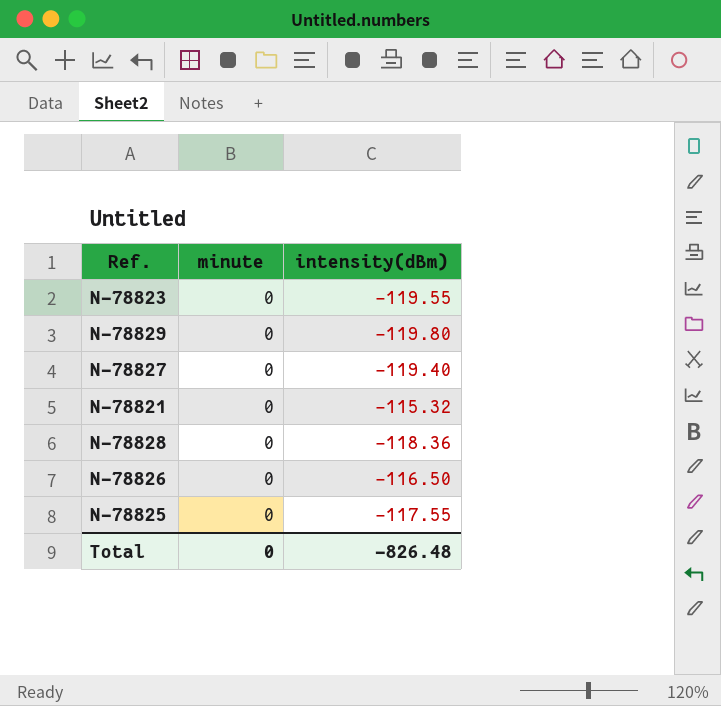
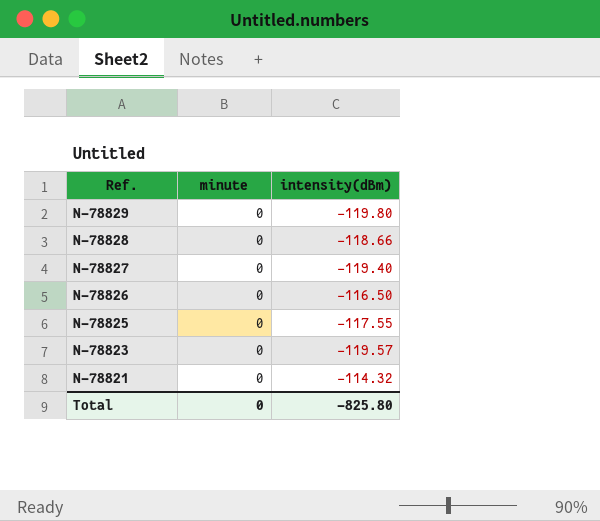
row order: none -> Ref. descending
N-78828 | intensity(dBm): -118.36 -> -118.66
N-78823 | intensity(dBm): -119.55 -> -119.57
N-78821 | intensity(dBm): -115.32 -> -114.32
Total | intensity(dBm): -826.48 -> -825.80

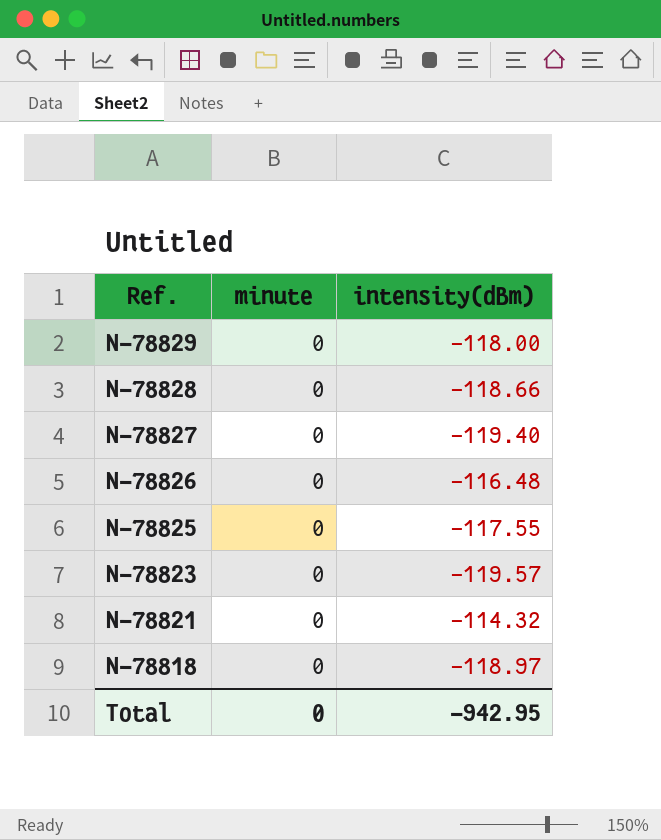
N-78829 | intensity(dBm): -119.80 -> -118.00
N-78826 | intensity(dBm): -116.50 -> -116.48
row N-78818: none -> 0 | -118.97
Total | intensity(dBm): -825.80 -> -942.95

